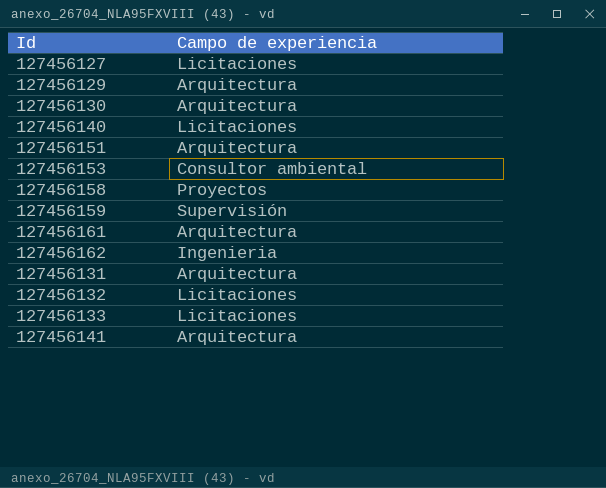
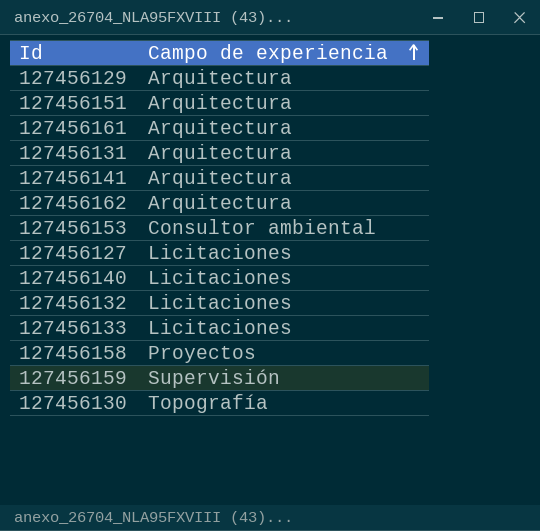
row order: none -> Campo de experiencia ascending
127456162 | Campo de experiencia: Ingenieria -> Arquitectura
127456130 | Campo de experiencia: Arquitectura -> Topografía

